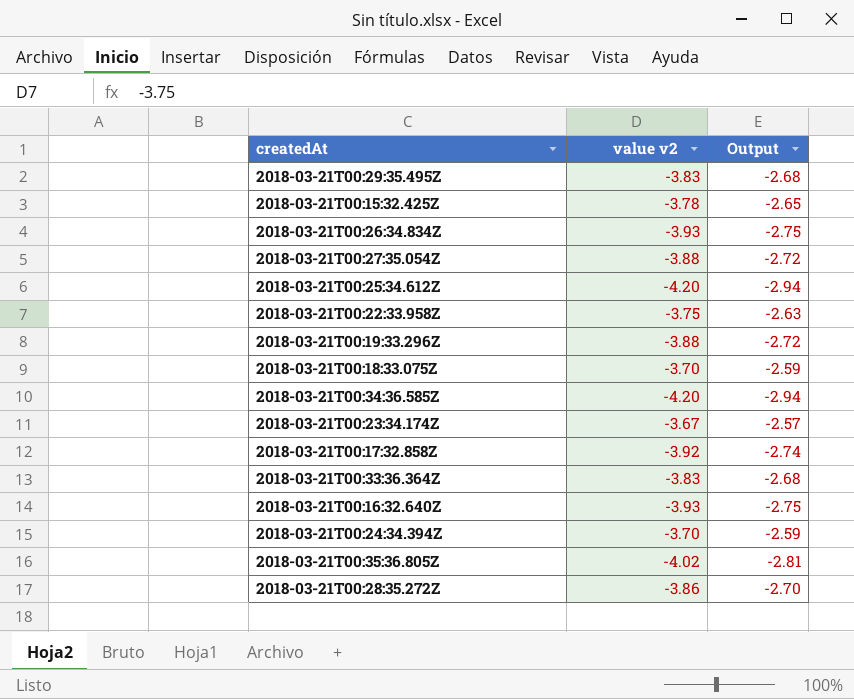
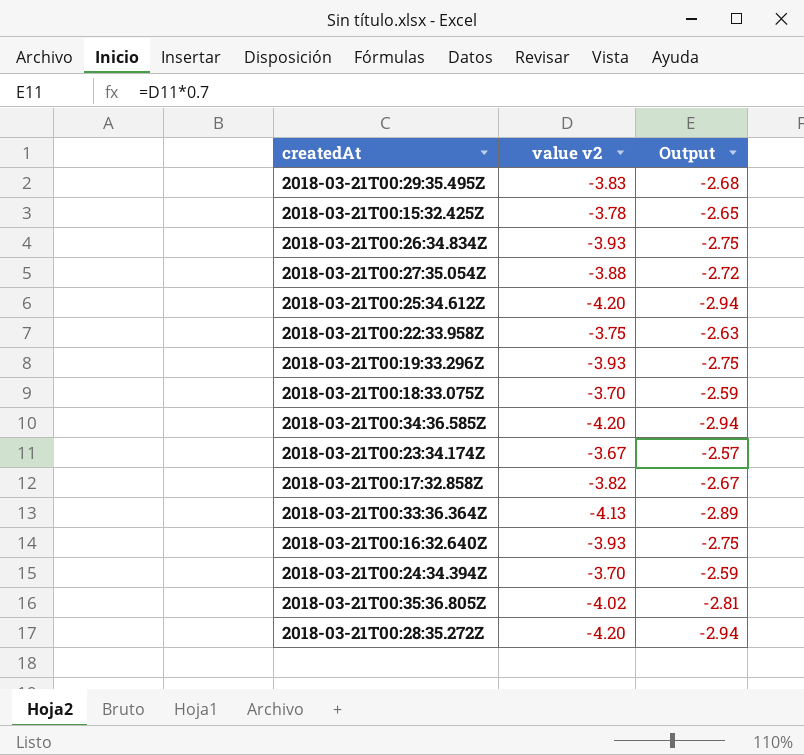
2018-03-21T00:19:33.296Z | value v2: -3.88 -> -3.93
2018-03-21T00:19:33.296Z | Output: -2.72 -> -2.75
2018-03-21T00:17:32.858Z | value v2: -3.92 -> -3.82
2018-03-21T00:17:32.858Z | Output: -2.74 -> -2.67
2018-03-21T00:33:36.364Z | value v2: -3.83 -> -4.13
2018-03-21T00:33:36.364Z | Output: -2.68 -> -2.89
2018-03-21T00:28:35.272Z | value v2: -3.86 -> -4.20
2018-03-21T00:28:35.272Z | Output: -2.70 -> -2.94

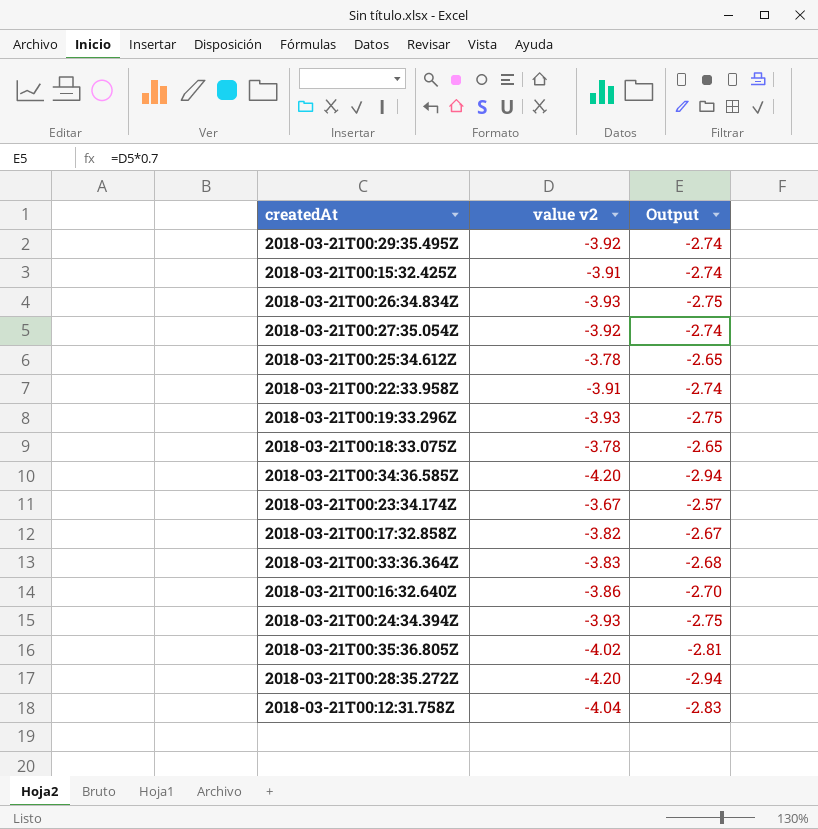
2018-03-21T00:29:35.495Z | value v2: -3.83 -> -3.92
2018-03-21T00:29:35.495Z | Output: -2.68 -> -2.74
2018-03-21T00:15:32.425Z | value v2: -3.78 -> -3.91
2018-03-21T00:15:32.425Z | Output: -2.65 -> -2.74
2018-03-21T00:27:35.054Z | value v2: -3.88 -> -3.92
2018-03-21T00:27:35.054Z | Output: -2.72 -> -2.74
2018-03-21T00:25:34.612Z | value v2: -4.20 -> -3.78
2018-03-21T00:25:34.612Z | Output: -2.94 -> -2.65
2018-03-21T00:22:33.958Z | value v2: -3.75 -> -3.91
2018-03-21T00:22:33.958Z | Output: -2.63 -> -2.74
2018-03-21T00:18:33.075Z | value v2: -3.70 -> -3.78
2018-03-21T00:18:33.075Z | Output: -2.59 -> -2.65
2018-03-21T00:33:36.364Z | value v2: -4.13 -> -3.83
2018-03-21T00:33:36.364Z | Output: -2.89 -> -2.68
2018-03-21T00:16:32.640Z | value v2: -3.93 -> -3.86
2018-03-21T00:16:32.640Z | Output: -2.75 -> -2.70
2018-03-21T00:24:34.394Z | value v2: -3.70 -> -3.93
2018-03-21T00:24:34.394Z | Output: -2.59 -> -2.75
row 2018-03-21T00:12:31.758Z: none -> -4.04 | -2.83

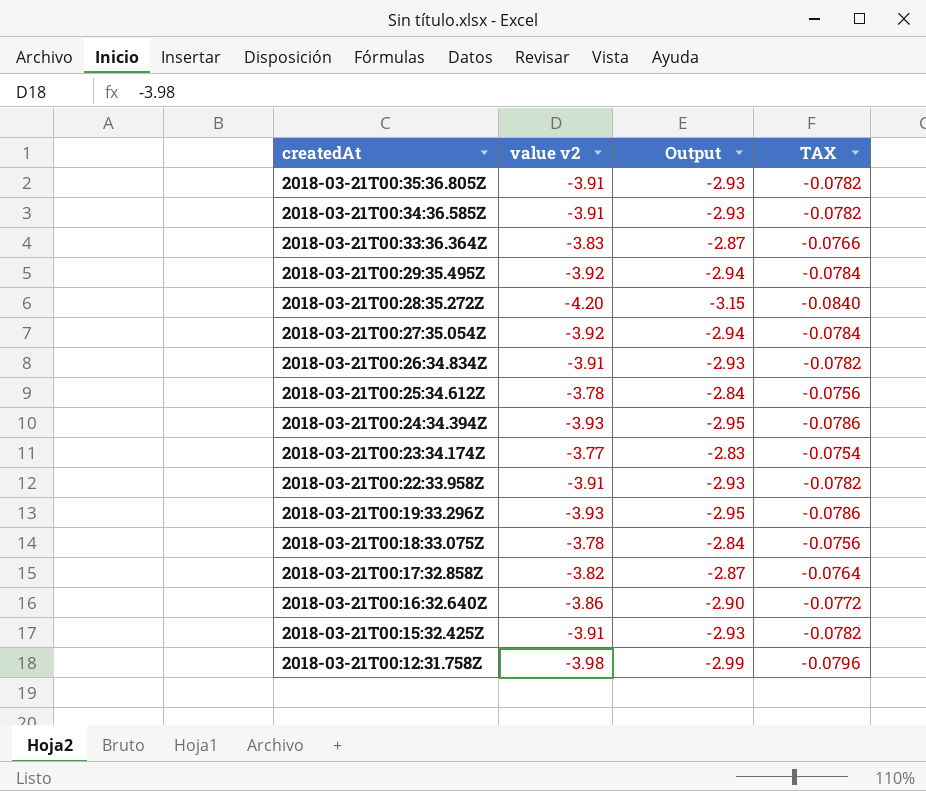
row order: none -> createdAt descending
column Output | formula: [value v2] * 0.7 -> [value v2] * 0.75
column TAX | formula: none -> [value v2] * 0.02
2018-03-21T00:35:36.805Z | value v2: -4.02 -> -3.91
2018-03-21T00:34:36.585Z | value v2: -4.20 -> -3.91
2018-03-21T00:26:34.834Z | value v2: -3.93 -> -3.91
2018-03-21T00:23:34.174Z | value v2: -3.67 -> -3.77
2018-03-21T00:12:31.758Z | value v2: -4.04 -> -3.98

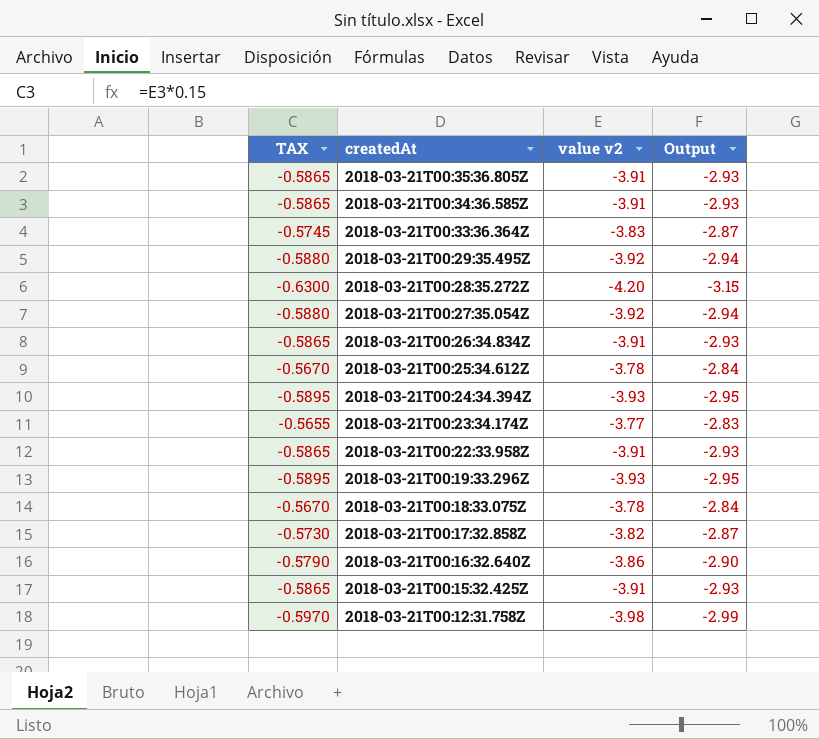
column TAX | formula: [value v2] * 0.02 -> [value v2] * 0.15
column TAX | position: 4 -> 1

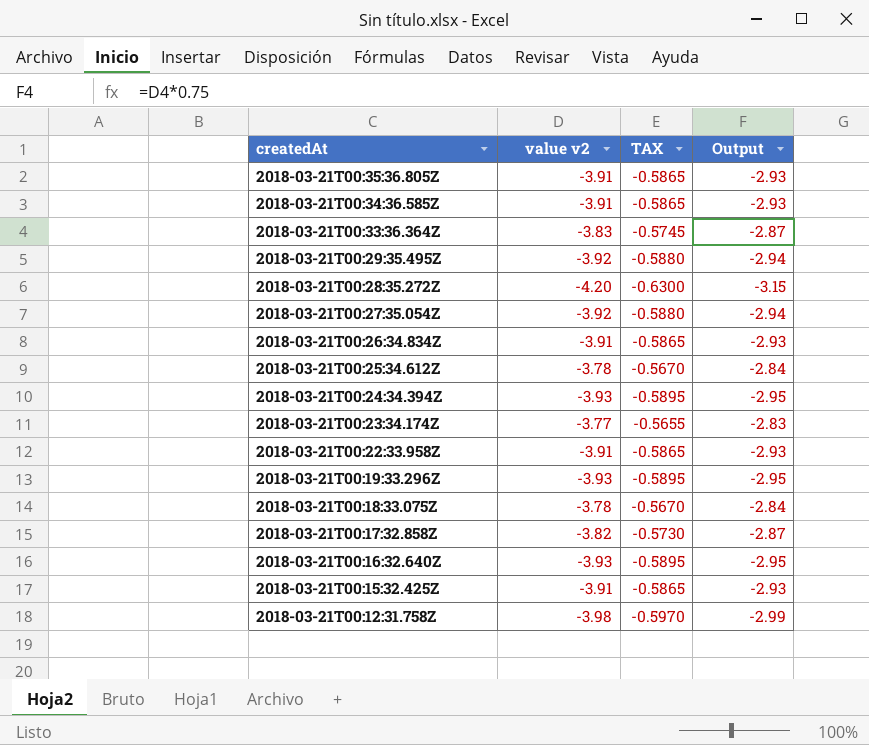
column TAX | position: 1 -> 3
2018-03-21T00:16:32.640Z | value v2: -3.86 -> -3.93
2018-03-21T00:16:32.640Z | TAX: -0.5790 -> -0.5895
2018-03-21T00:16:32.640Z | Output: -2.90 -> -2.95

